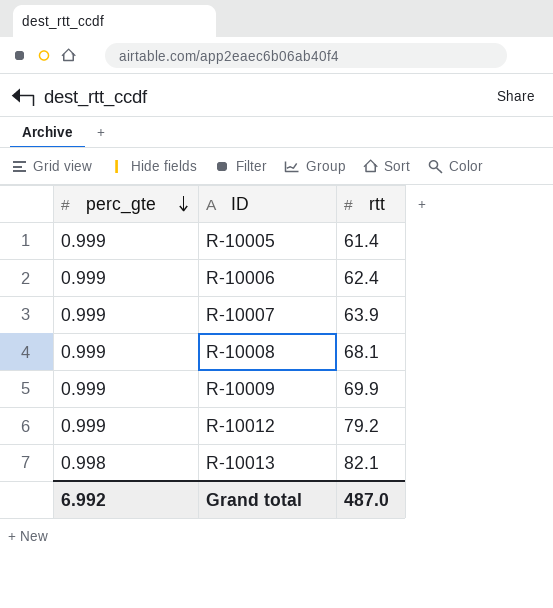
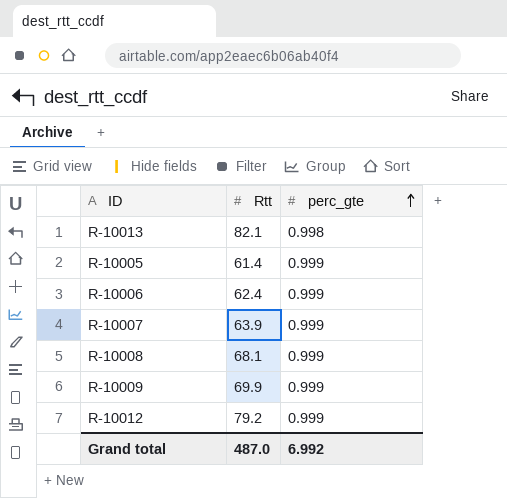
row order: perc_gte descending -> perc_gte ascending
column name: rtt -> Rtt
column perc_gte | position: 1 -> 3

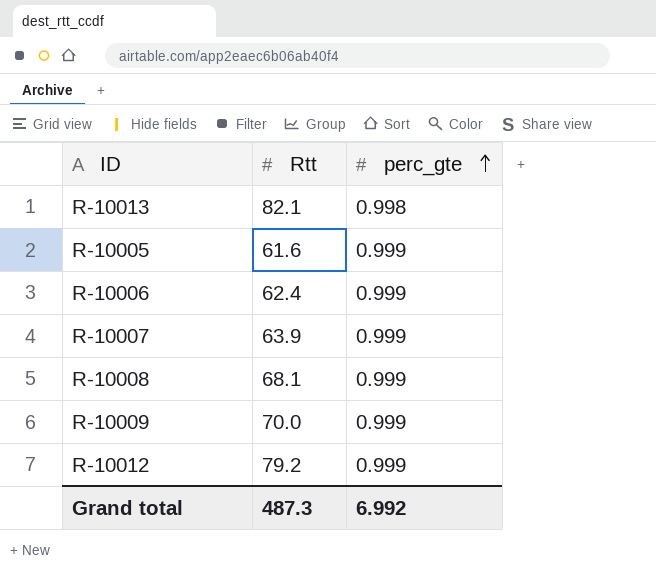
R-10005 | Rtt: 61.4 -> 61.6
R-10009 | Rtt: 69.9 -> 70.0
Grand total | Rtt: 487.0 -> 487.3

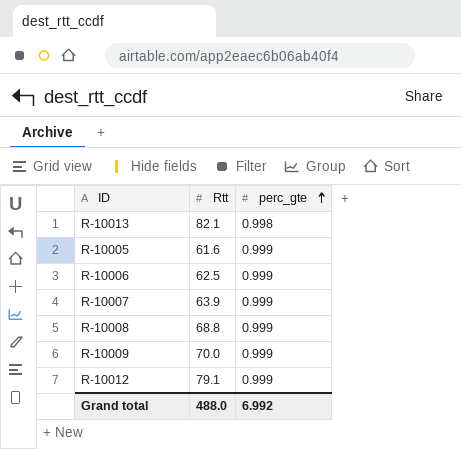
R-10006 | Rtt: 62.4 -> 62.5
R-10008 | Rtt: 68.1 -> 68.8
R-10012 | Rtt: 79.2 -> 79.1
Grand total | Rtt: 487.3 -> 488.0

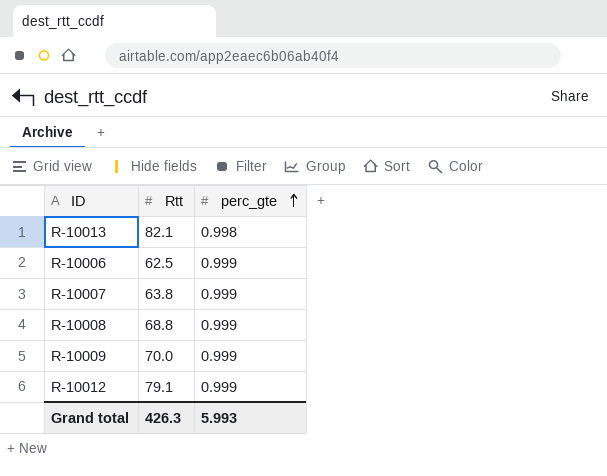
row R-10005: 61.6 | 0.999 -> none
R-10007 | Rtt: 63.9 -> 63.8
Grand total | Rtt: 488.0 -> 426.3
Grand total | perc_gte: 6.992 -> 5.993

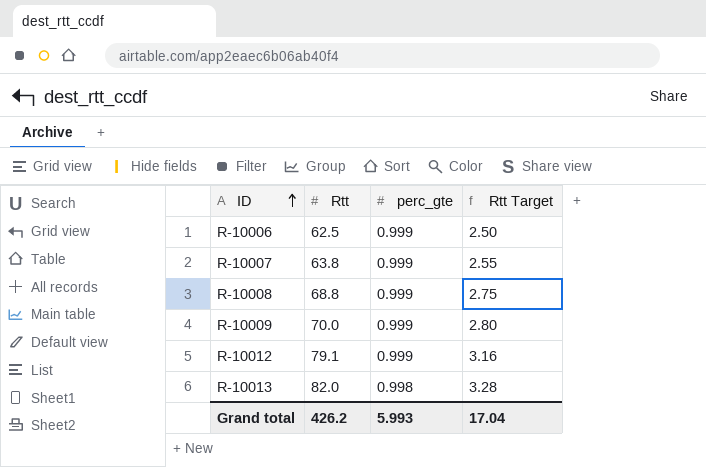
row order: perc_gte ascending -> ID ascending
column Rtt Target | formula: none -> [Rtt] * 0.04
R-10013 | Rtt: 82.1 -> 82.0
Grand total | Rtt: 426.3 -> 426.2

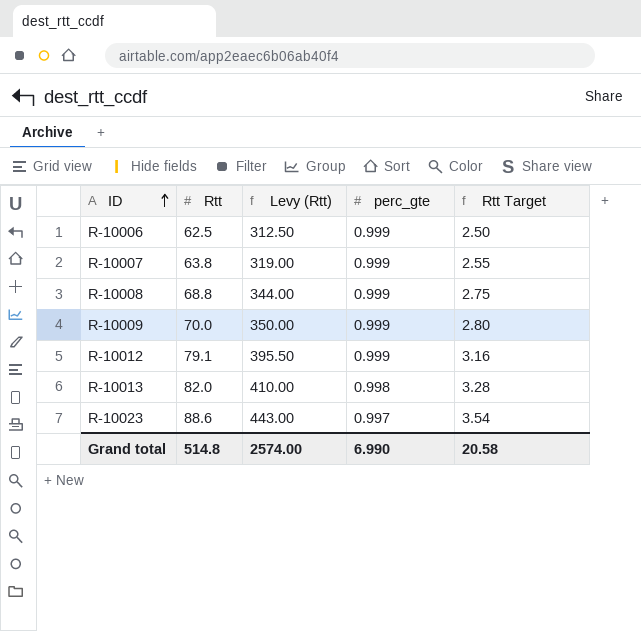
column Levy (Rtt) | formula: none -> [Rtt] * 5
row R-10023: none -> 88.6 | 443.00 | 0.997 | 3.54
Grand total | Rtt: 426.2 -> 514.8
Grand total | perc_gte: 5.993 -> 6.990
Grand total | Rtt Target: 17.04 -> 20.58

